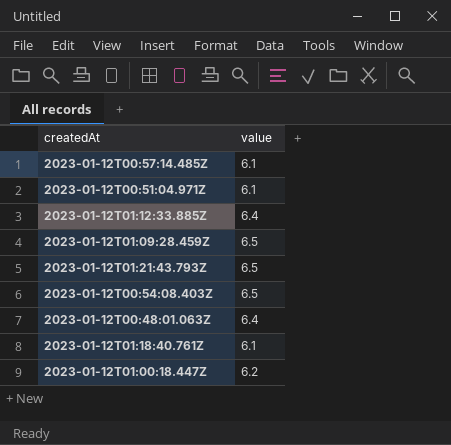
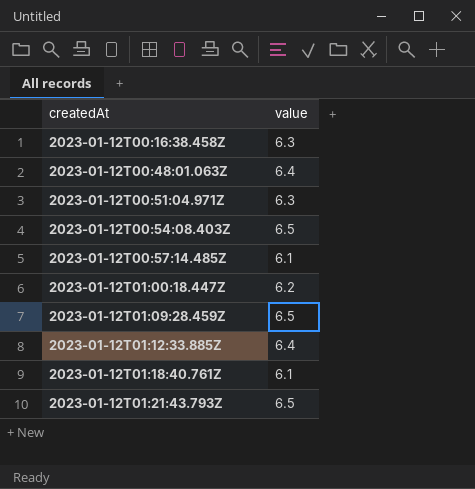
row order: none -> createdAt ascending
row 2023-01-12T00:16:38.458Z: none -> 6.3
2023-01-12T00:51:04.971Z | value: 6.1 -> 6.3

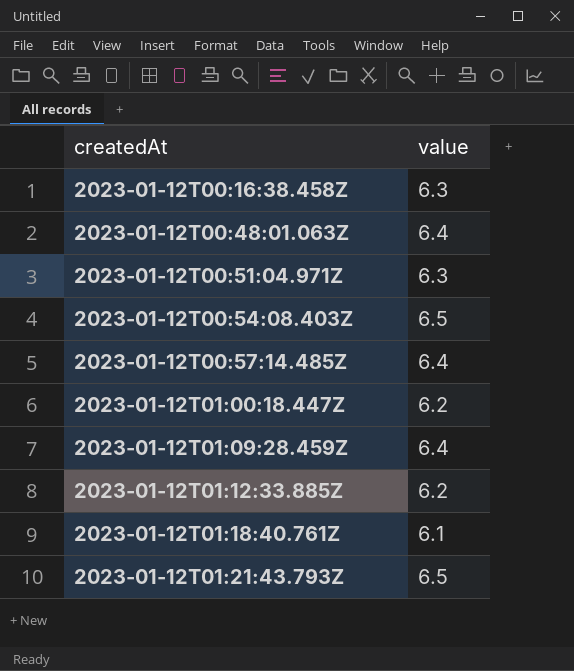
2023-01-12T00:57:14.485Z | value: 6.1 -> 6.4
2023-01-12T01:09:28.459Z | value: 6.5 -> 6.4
2023-01-12T01:12:33.885Z | value: 6.4 -> 6.2

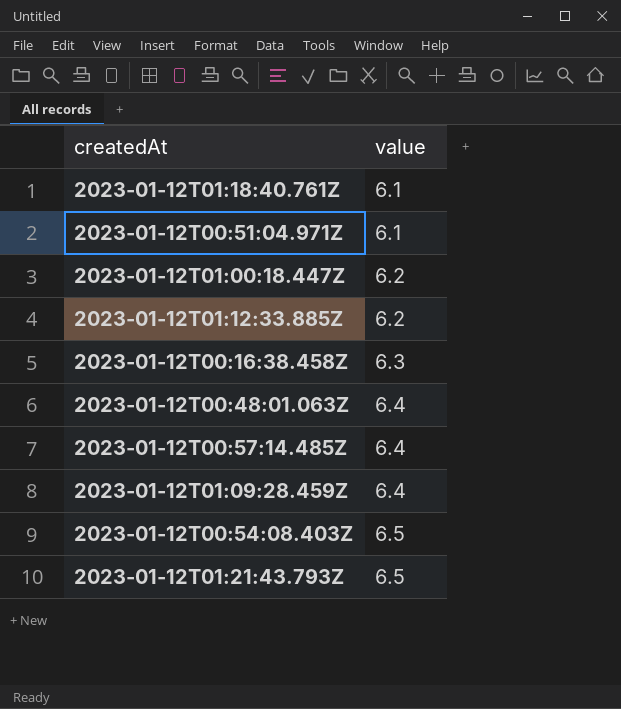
row order: createdAt ascending -> value ascending
2023-01-12T00:51:04.971Z | value: 6.3 -> 6.1

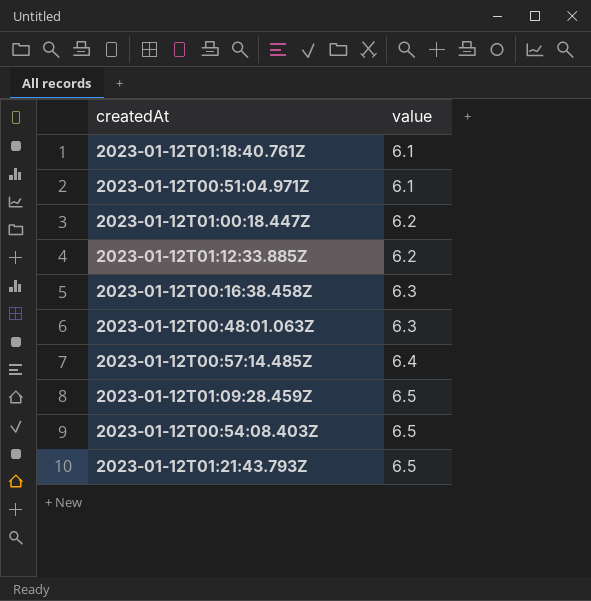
2023-01-12T00:48:01.063Z | value: 6.4 -> 6.3
2023-01-12T01:09:28.459Z | value: 6.4 -> 6.5

